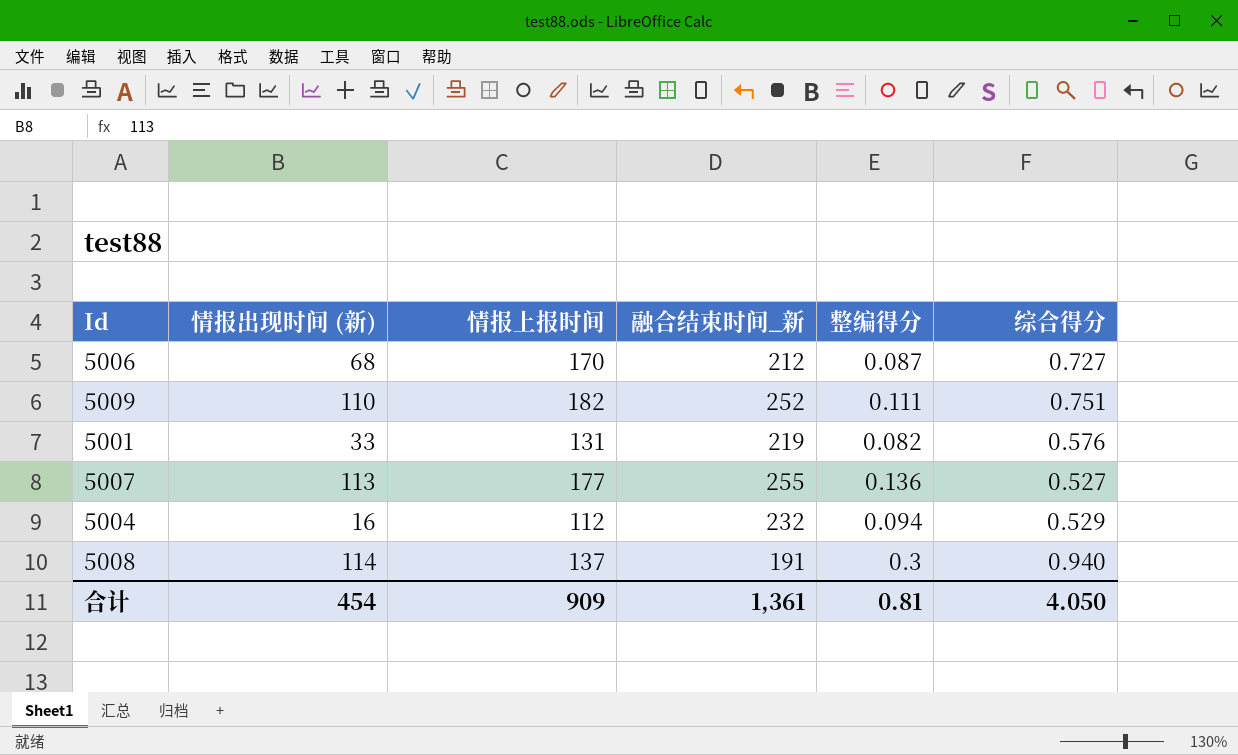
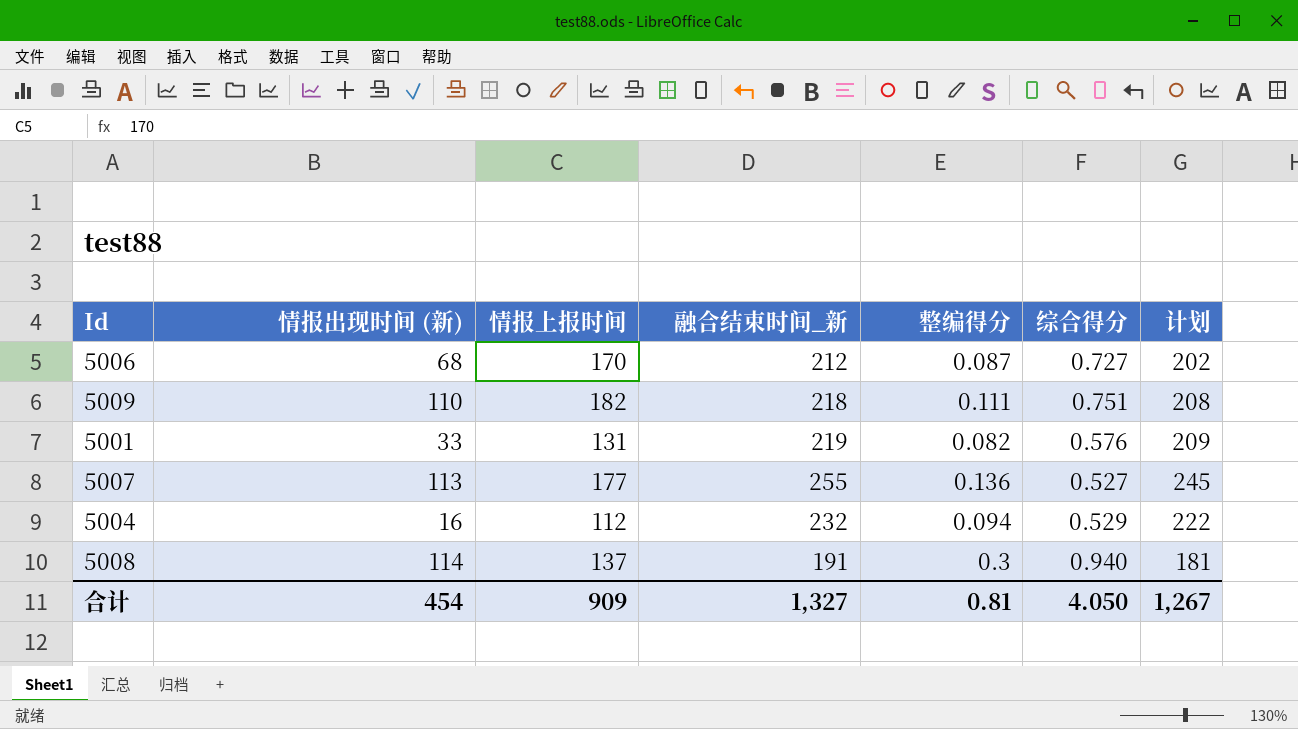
column 计划 | formula: none -> [融合结束时间_新] - 10
5009 | 融合结束时间_新: 252 -> 218
合计 | 融合结束时间_新: 1,361 -> 1,327

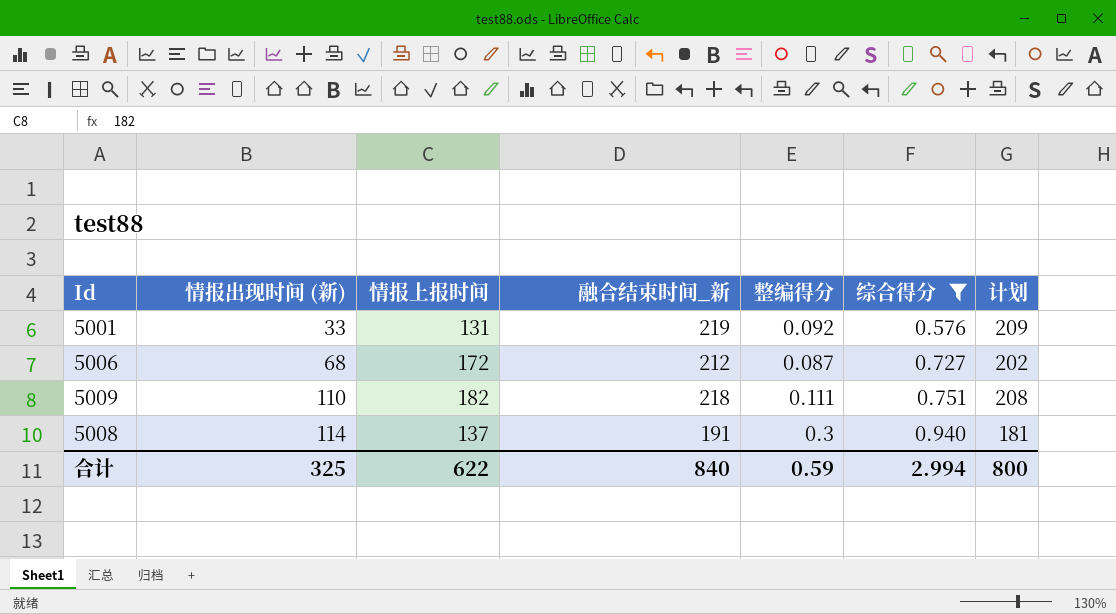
filter: none -> 综合得分 >= 0.576
row order: none -> 情报出现时间 (新) ascending
5001 | 整编得分: 0.082 -> 0.092
5006 | 情报上报时间: 170 -> 172
合计 | 情报出现时间 (新): 454 -> 325
合计 | 情报上报时间: 909 -> 622
合计 | 融合结束时间_新: 1,327 -> 840
合计 | 整编得分: 0.81 -> 0.59
合计 | 综合得分: 4.050 -> 2.994
合计 | 计划: 1,267 -> 800

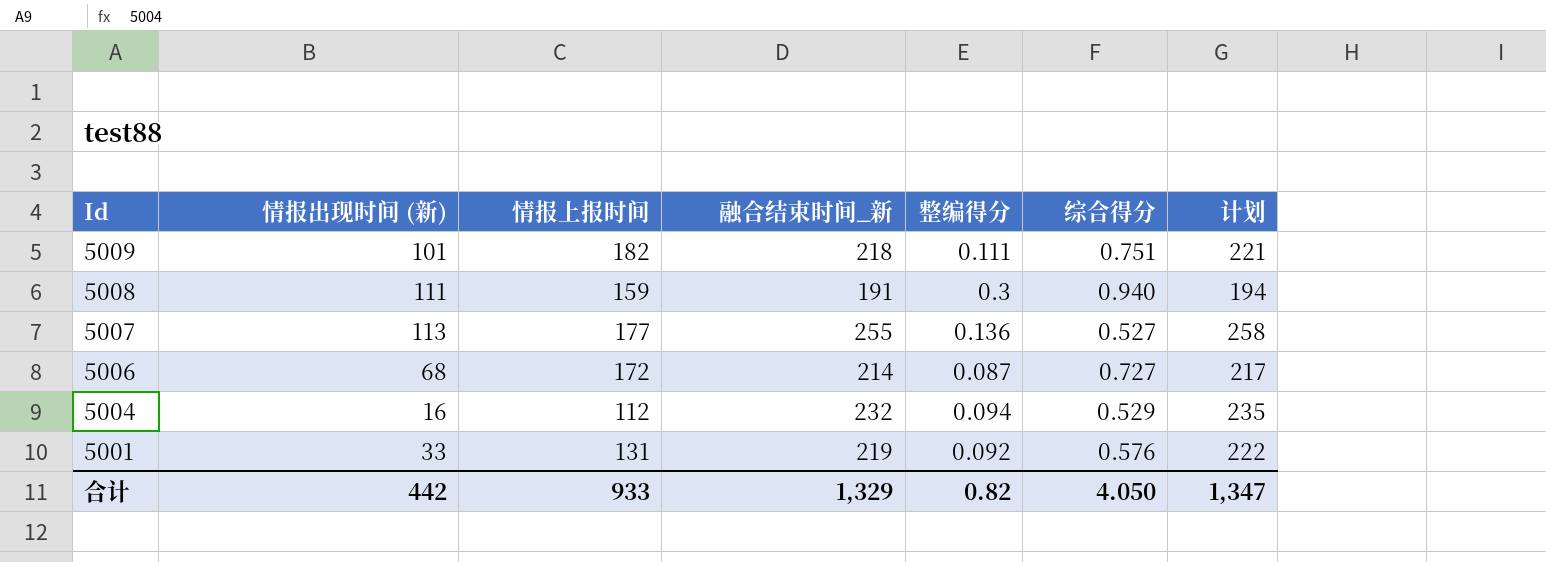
filter: 综合得分 >= 0.576 -> none
row order: 情报出现时间 (新) ascending -> Id descending
column 计划 | formula: [融合结束时间_新] - 10 -> [融合结束时间_新] + 3
5009 | 情报出现时间 (新): 110 -> 101
5008 | 情报出现时间 (新): 114 -> 111
5008 | 情报上报时间: 137 -> 159
5006 | 融合结束时间_新: 212 -> 214
合计 | 情报出现时间 (新): 325 -> 442
合计 | 情报上报时间: 622 -> 933
合计 | 融合结束时间_新: 840 -> 1,329
合计 | 整编得分: 0.59 -> 0.82
合计 | 综合得分: 2.994 -> 4.050
合计 | 计划: 800 -> 1,347

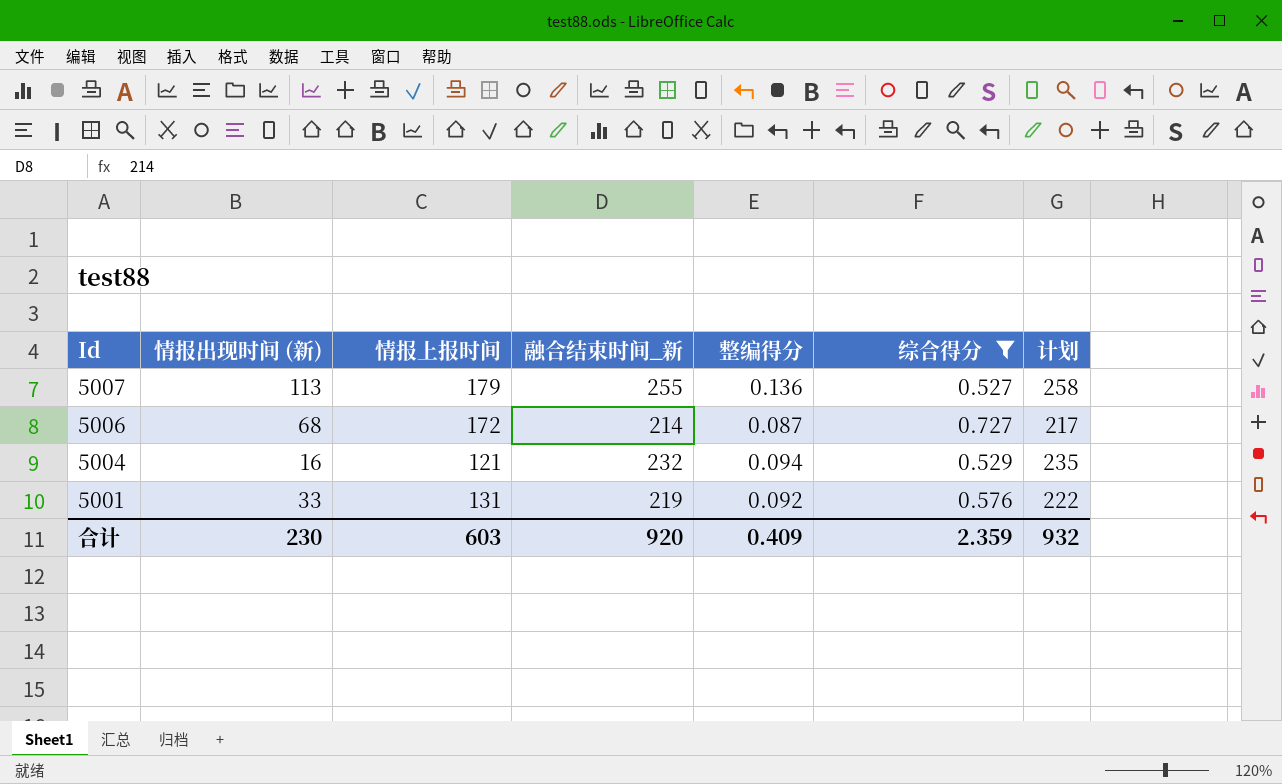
filter: none -> 综合得分 <= 0.727
5007 | 情报上报时间: 177 -> 179
5004 | 情报上报时间: 112 -> 121
合计 | 情报出现时间 (新): 442 -> 230
合计 | 情报上报时间: 933 -> 603
合计 | 融合结束时间_新: 1,329 -> 920
合计 | 整编得分: 0.82 -> 0.409
合计 | 综合得分: 4.050 -> 2.359
合计 | 计划: 1,347 -> 932

